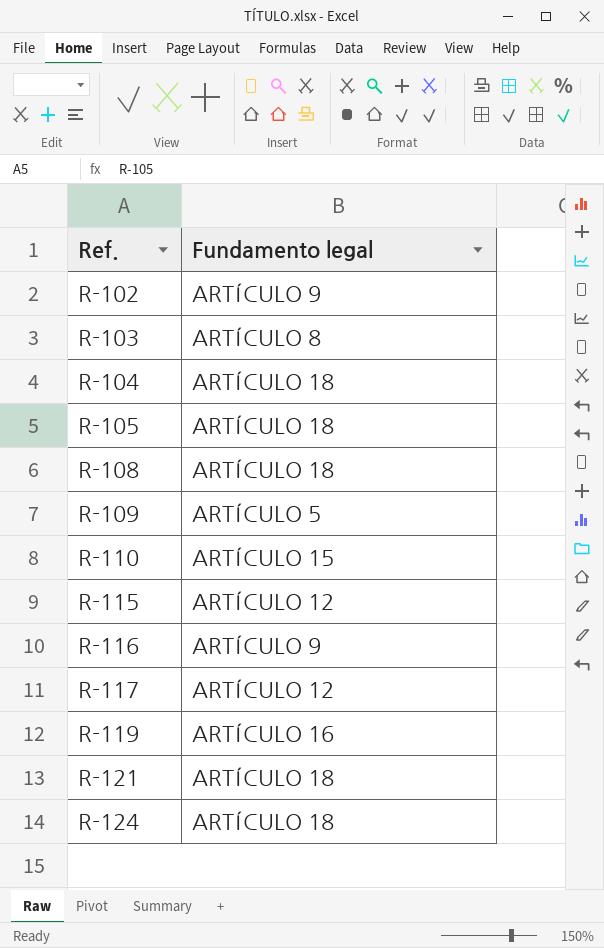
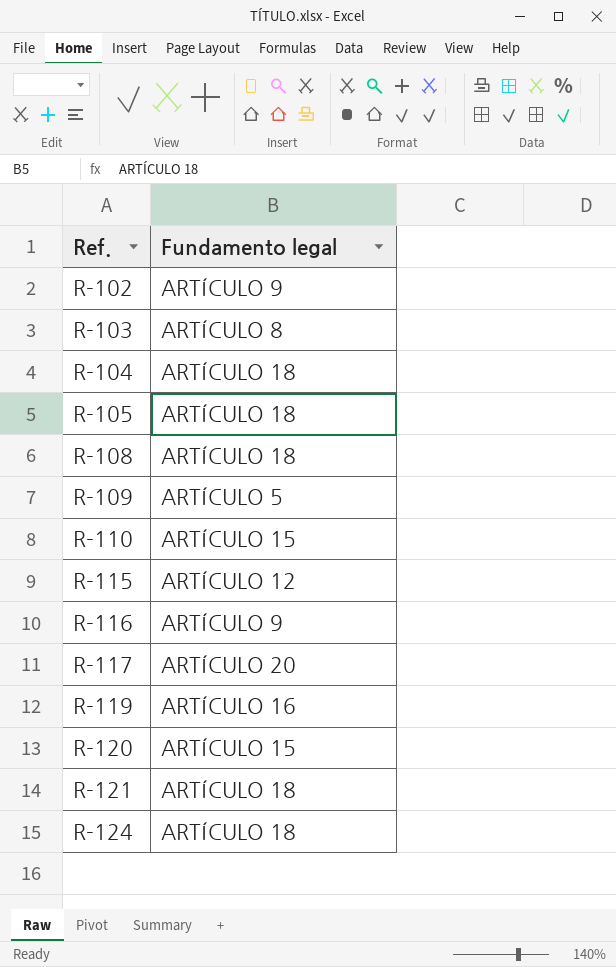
R-117 | Fundamento legal: ARTÍCULO 12 -> ARTÍCULO 20
row R-120: none -> ARTÍCULO 15

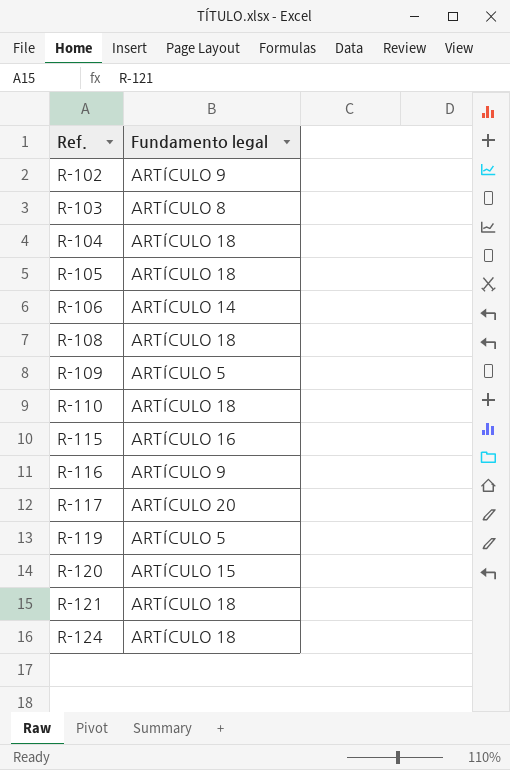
row R-106: none -> ARTÍCULO 14
R-110 | Fundamento legal: ARTÍCULO 15 -> ARTÍCULO 18
R-115 | Fundamento legal: ARTÍCULO 12 -> ARTÍCULO 16
R-119 | Fundamento legal: ARTÍCULO 16 -> ARTÍCULO 5

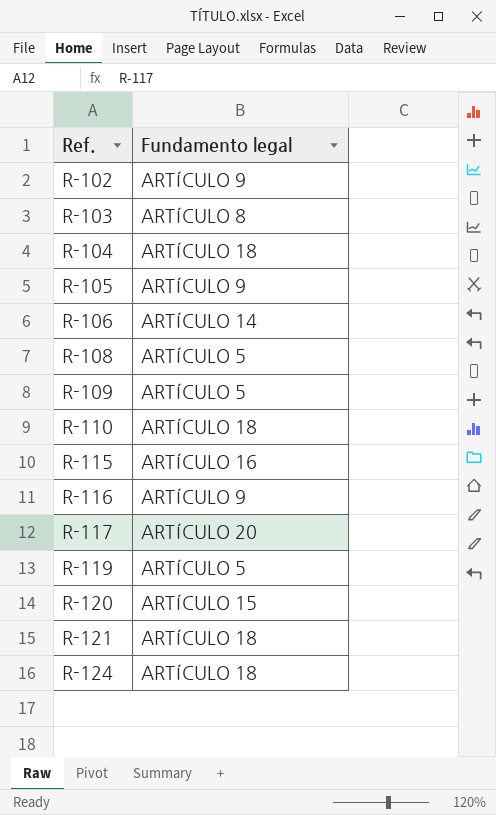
R-105 | Fundamento legal: ARTÍCULO 18 -> ARTÍCULO 9
R-108 | Fundamento legal: ARTÍCULO 18 -> ARTÍCULO 5

